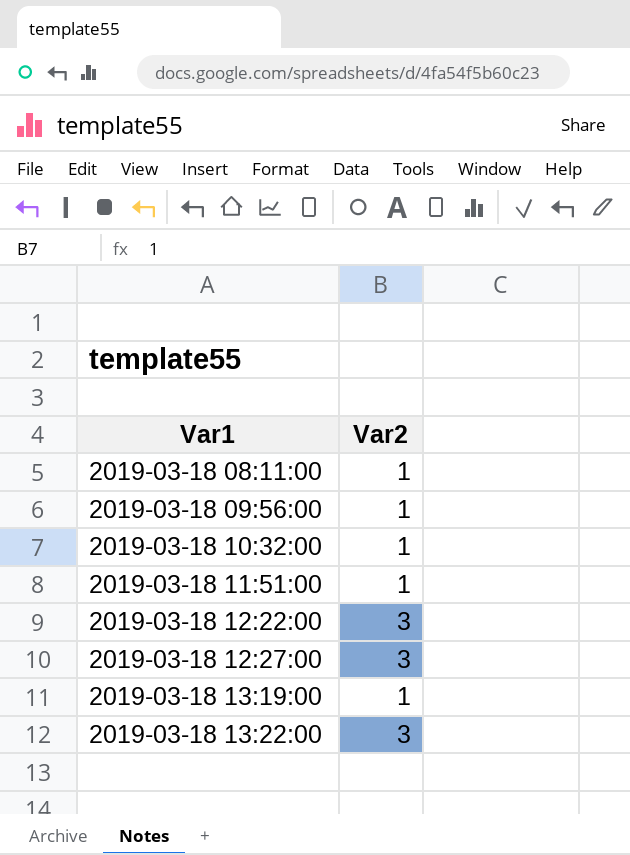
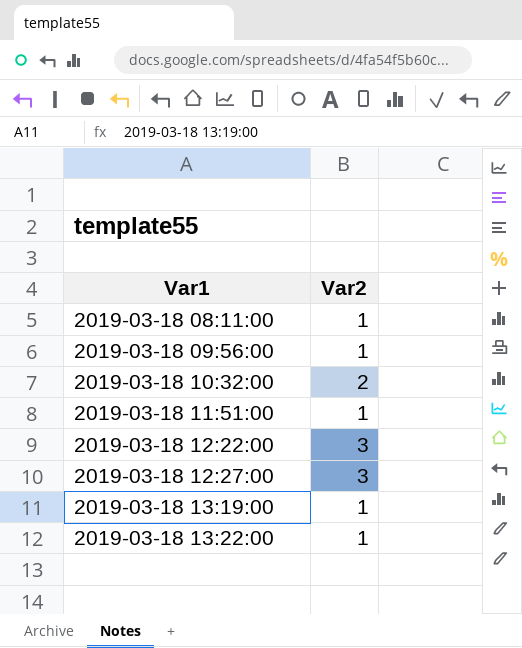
2019-03-18 10:32:00 | Var2: 1 -> 2
2019-03-18 13:22:00 | Var2: 3 -> 1

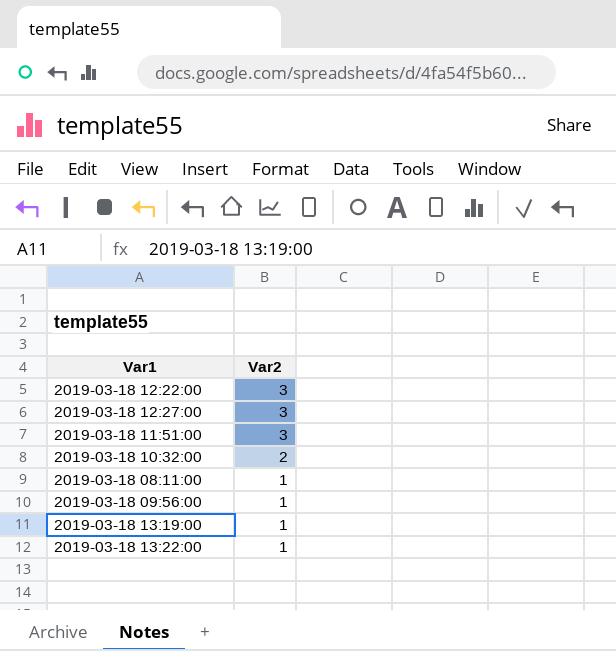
row order: Var1 ascending -> Var2 descending
2019-03-18 11:51:00 | Var2: 1 -> 3

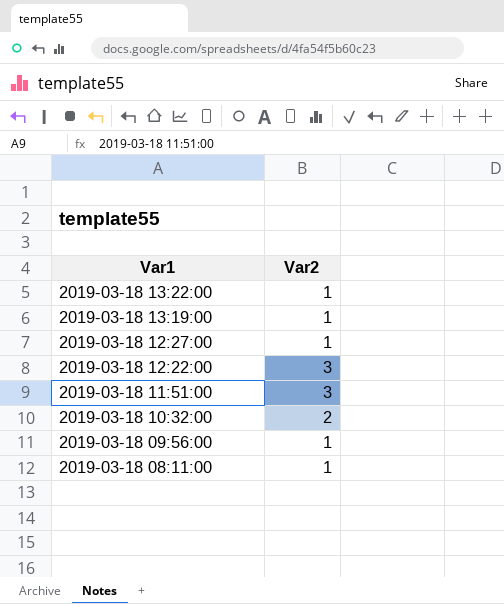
row order: Var2 descending -> Var1 descending
2019-03-18 12:27:00 | Var2: 3 -> 1

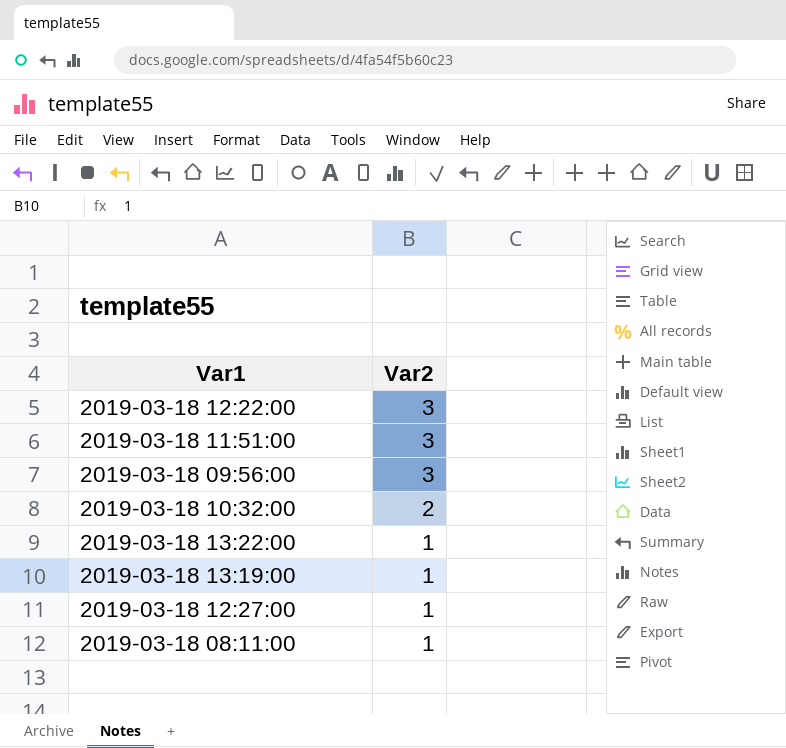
row order: Var1 descending -> Var2 descending
2019-03-18 09:56:00 | Var2: 1 -> 3

